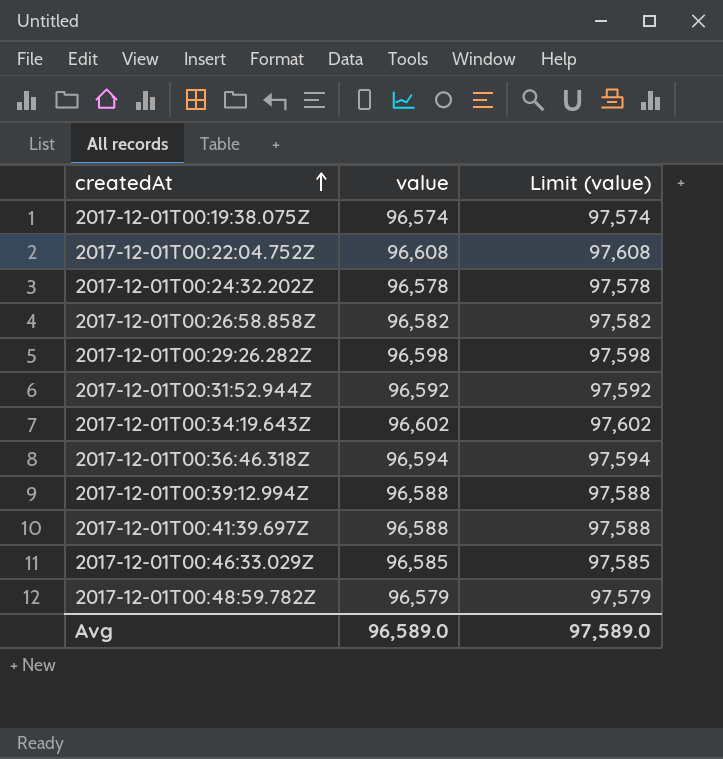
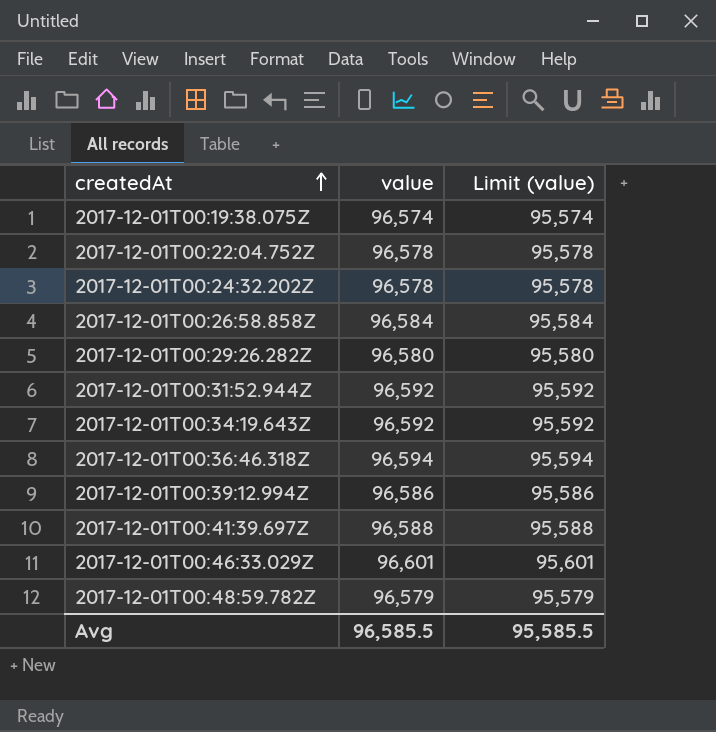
column Limit (value) | formula: [value] + 1000 -> [value] - 1000
2017-12-01T00:22:04.752Z | value: 96,608 -> 96,578
2017-12-01T00:26:58.858Z | value: 96,582 -> 96,584
2017-12-01T00:29:26.282Z | value: 96,598 -> 96,580
2017-12-01T00:34:19.643Z | value: 96,602 -> 96,592
2017-12-01T00:39:12.994Z | value: 96,588 -> 96,586
2017-12-01T00:46:33.029Z | value: 96,585 -> 96,601
Avg | value: 96,589.0 -> 96,585.5
Avg | Limit (value): 97,589.0 -> 95,585.5

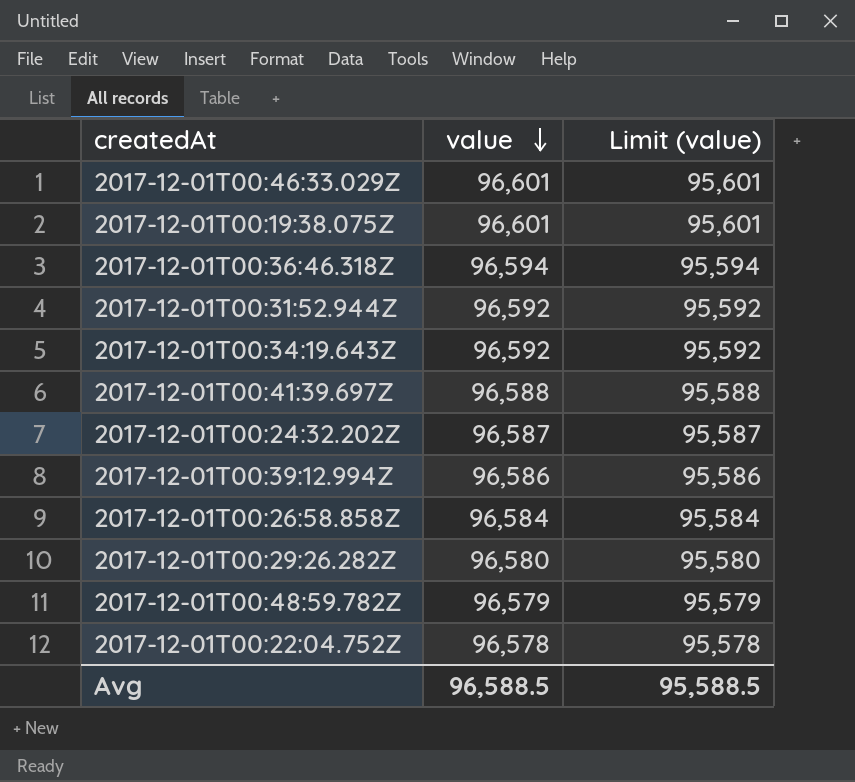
row order: createdAt ascending -> value descending
2017-12-01T00:19:38.075Z | value: 96,574 -> 96,601
2017-12-01T00:19:38.075Z | Limit (value): 95,574 -> 95,601
2017-12-01T00:24:32.202Z | value: 96,578 -> 96,587
2017-12-01T00:24:32.202Z | Limit (value): 95,578 -> 95,587
Avg | value: 96,585.5 -> 96,588.5
Avg | Limit (value): 95,585.5 -> 95,588.5

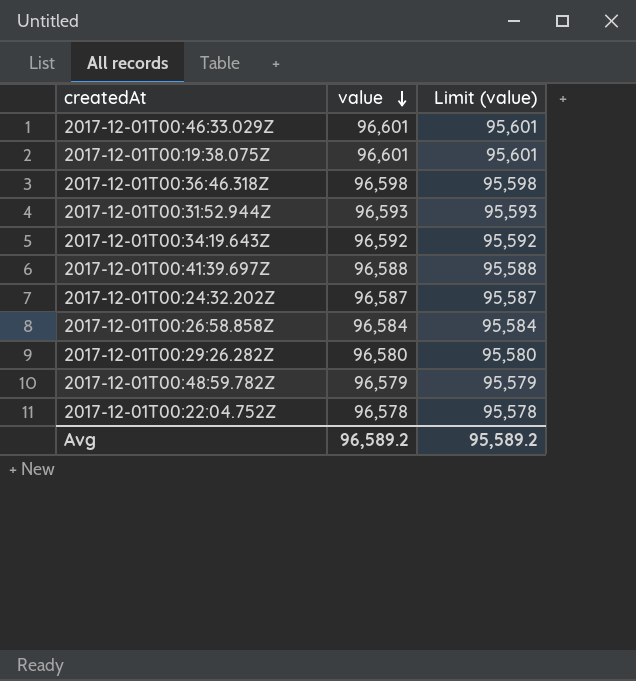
row 2017-12-01T00:39:12.994Z: 96,586 | 95,586 -> none
2017-12-01T00:36:46.318Z | value: 96,594 -> 96,598
2017-12-01T00:36:46.318Z | Limit (value): 95,594 -> 95,598
2017-12-01T00:31:52.944Z | value: 96,592 -> 96,593
2017-12-01T00:31:52.944Z | Limit (value): 95,592 -> 95,593
Avg | value: 96,588.5 -> 96,589.2
Avg | Limit (value): 95,588.5 -> 95,589.2

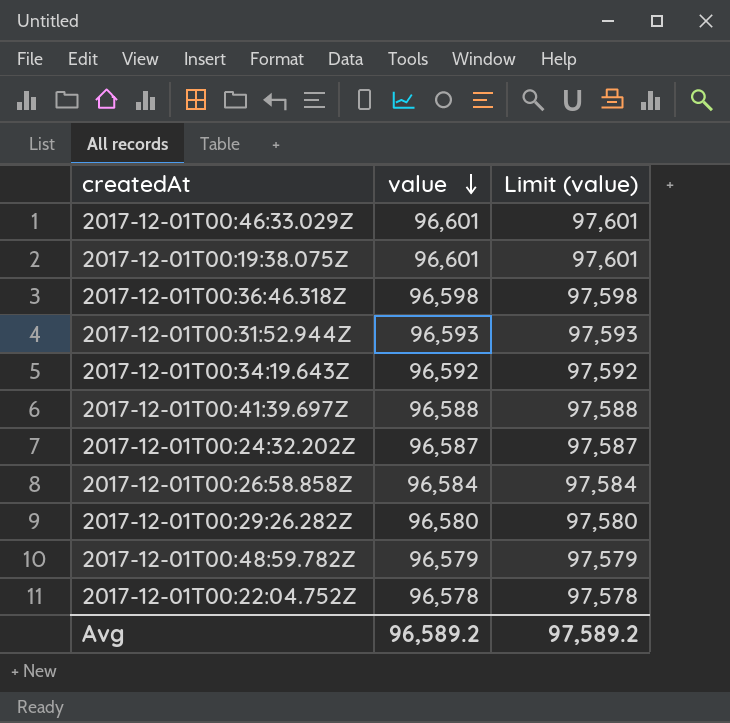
column Limit (value) | formula: [value] - 1000 -> [value] + 1000
Avg | Limit (value): 95,589.2 -> 97,589.2

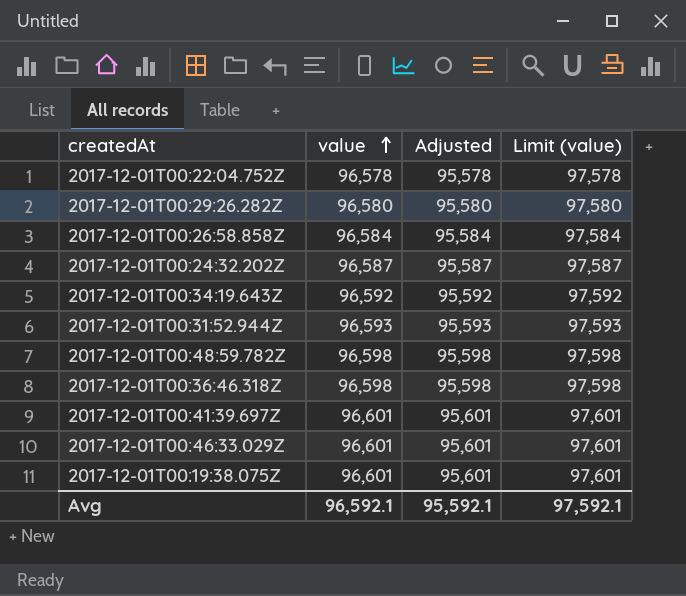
row order: value descending -> value ascending
column Adjusted | formula: none -> [value] - 1000
2017-12-01T00:48:59.782Z | value: 96,579 -> 96,598
2017-12-01T00:48:59.782Z | Limit (value): 97,579 -> 97,598
2017-12-01T00:41:39.697Z | value: 96,588 -> 96,601
2017-12-01T00:41:39.697Z | Limit (value): 97,588 -> 97,601
Avg | value: 96,589.2 -> 96,592.1
Avg | Limit (value): 97,589.2 -> 97,592.1

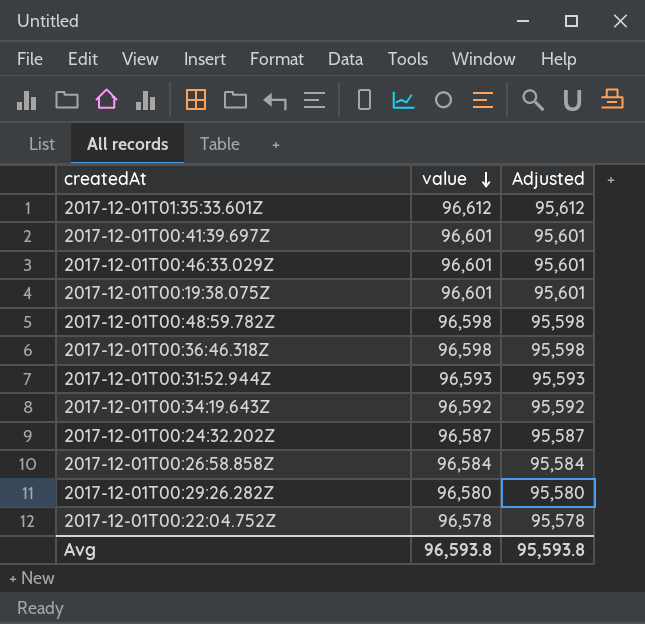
row order: value ascending -> value descending
column Limit (value) | formula: [value] + 1000 -> none
row 2017-12-01T01:35:33.601Z: none -> 96,612 | 95,612
Avg | value: 96,592.1 -> 96,593.8
Avg | Adjusted: 95,592.1 -> 95,593.8

